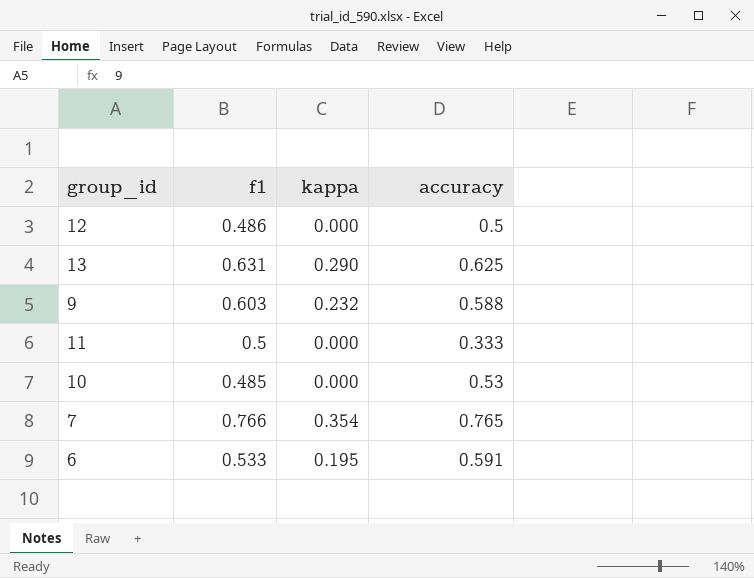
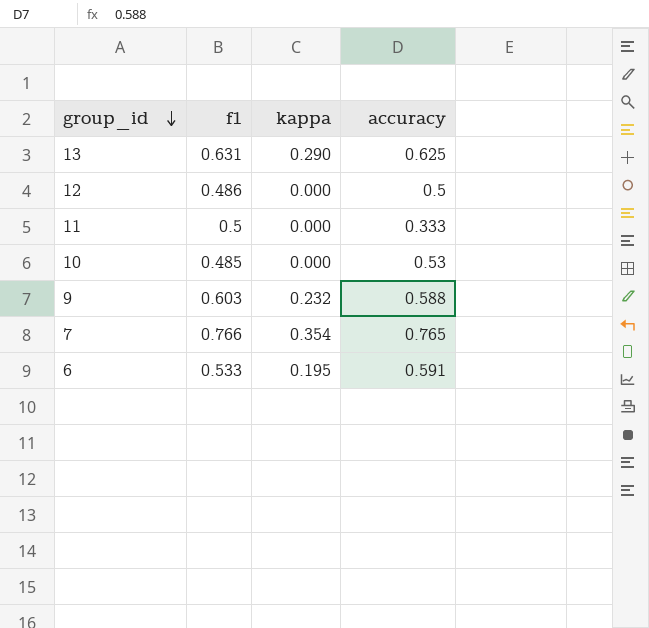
row order: none -> group_id descending

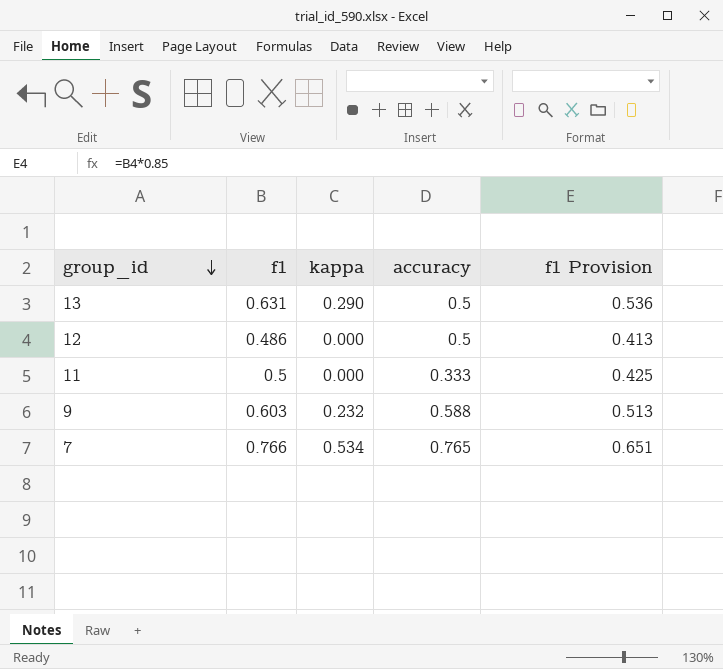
column f1 Provision | formula: none -> [f1] * 0.85
row 10: 0.485 | 0.000 | 0.53 -> none
row 6: 0.533 | 0.195 | 0.591 -> none
13 | accuracy: 0.625 -> 0.5
7 | kappa: 0.354 -> 0.534

